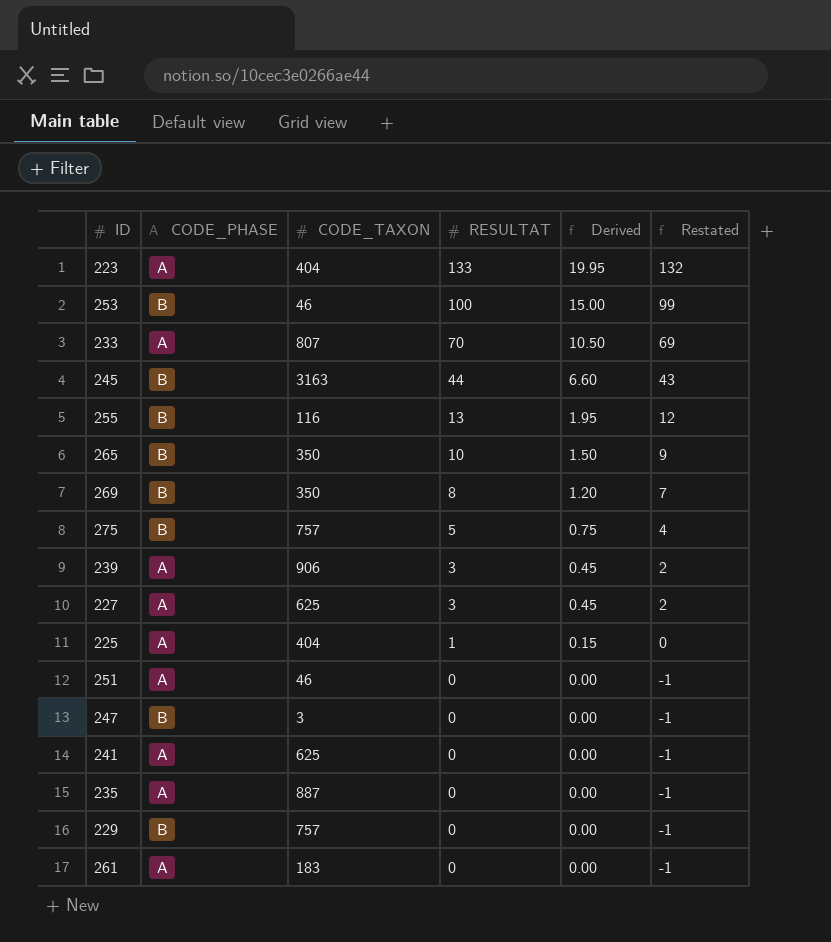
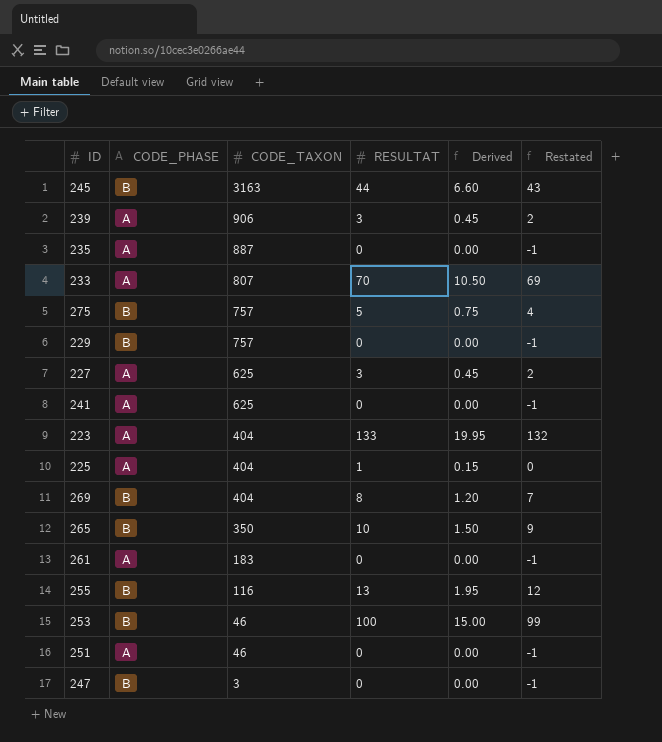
row order: RESULTAT descending -> CODE_TAXON descending
269 | CODE_TAXON: 350 -> 404

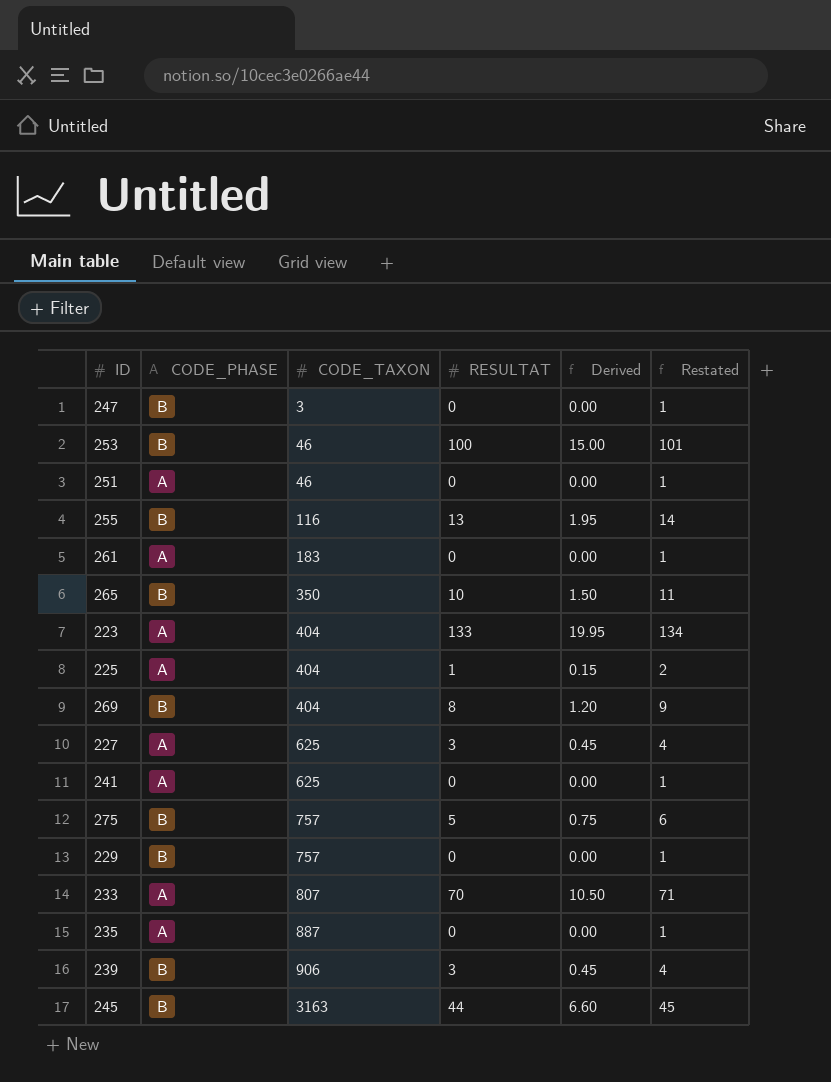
row order: CODE_TAXON descending -> CODE_TAXON ascending
column Restated | formula: [RESULTAT] - 1 -> [RESULTAT] + 1
239 | CODE_PHASE: A -> B

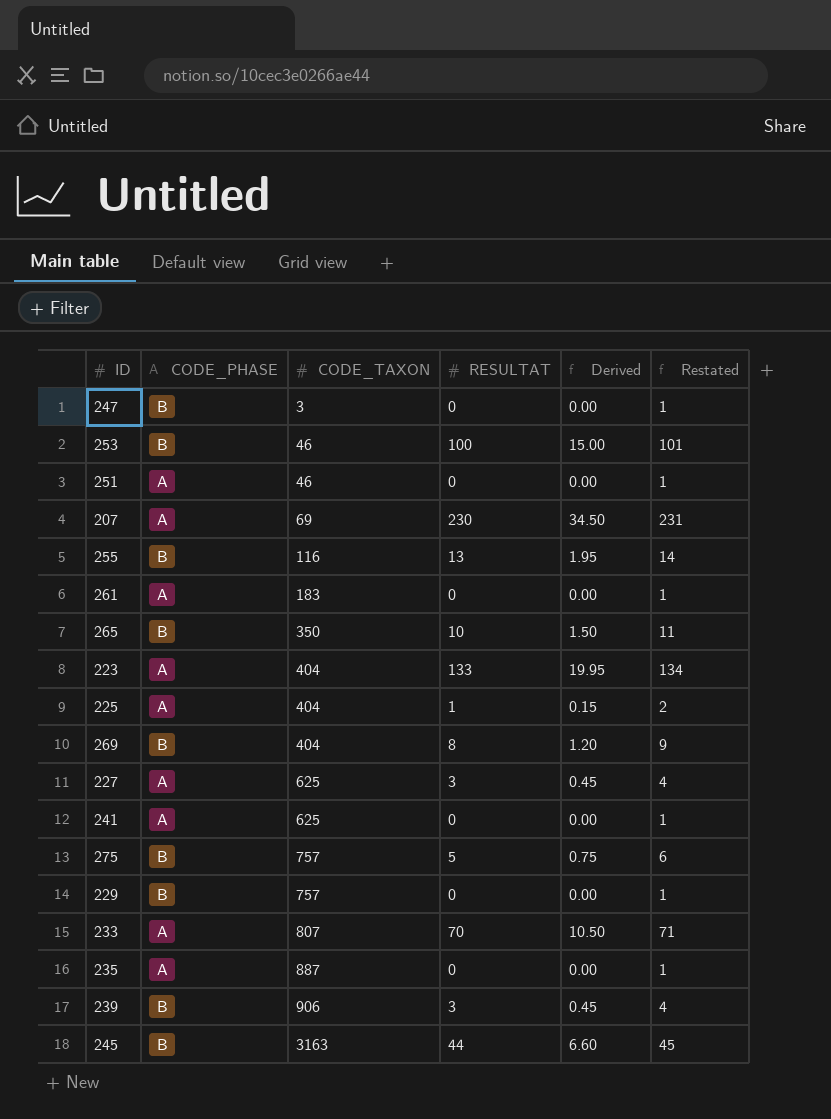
row 207: none -> A | 69 | 230 | 34.50 | 231

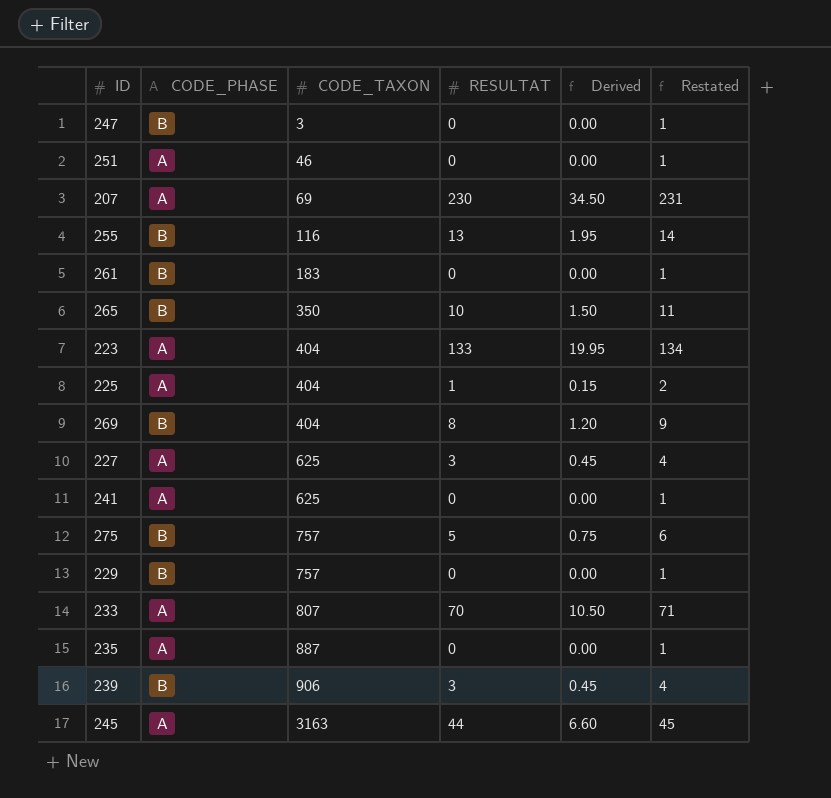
row 253: B | 46 | 100 | 15.00 | 101 -> none
261 | CODE_PHASE: A -> B
245 | CODE_PHASE: B -> A

